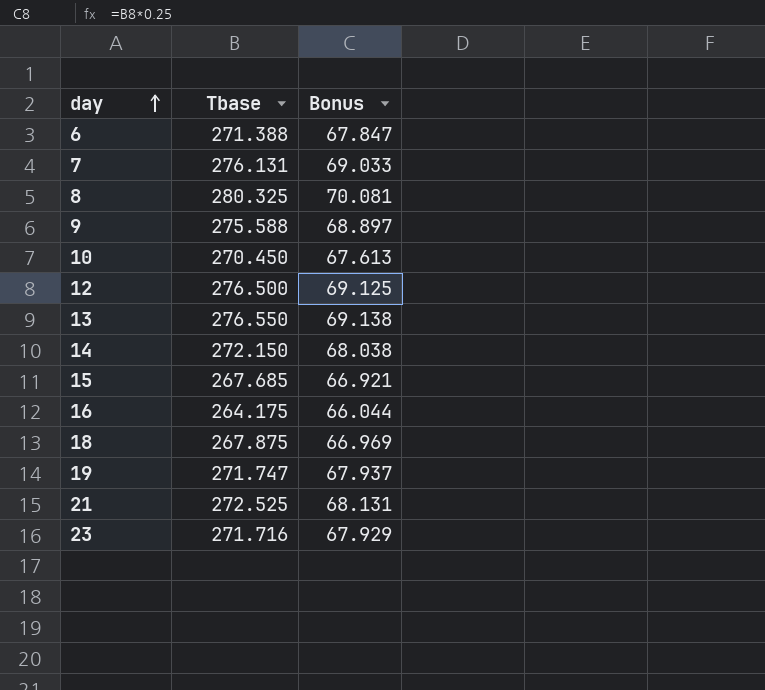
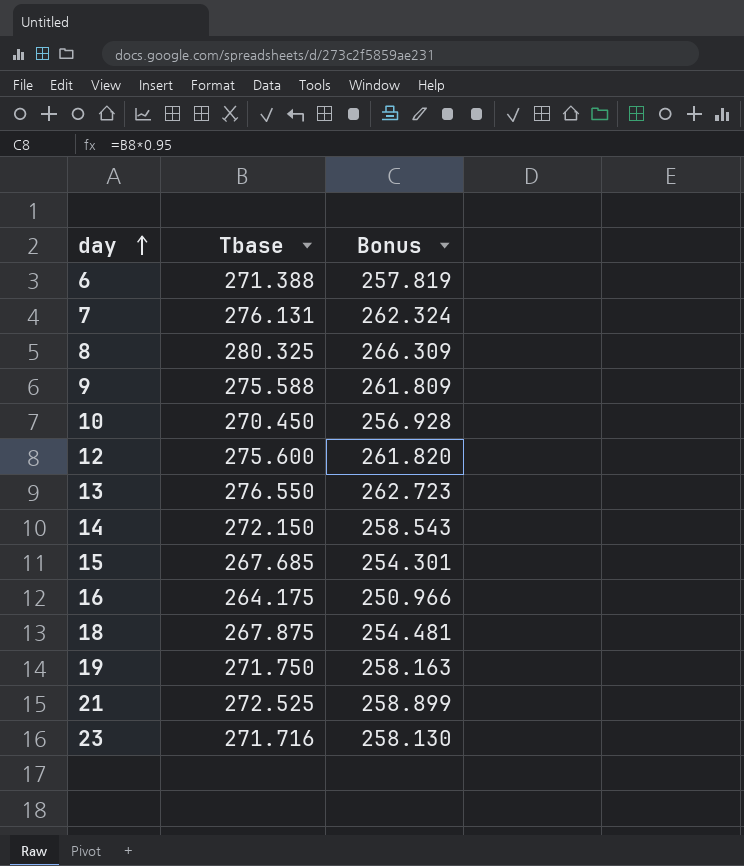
column Bonus | formula: [Tbase] * 0.25 -> [Tbase] * 0.95
12 | Tbase: 276.500 -> 275.600
19 | Tbase: 271.747 -> 271.750

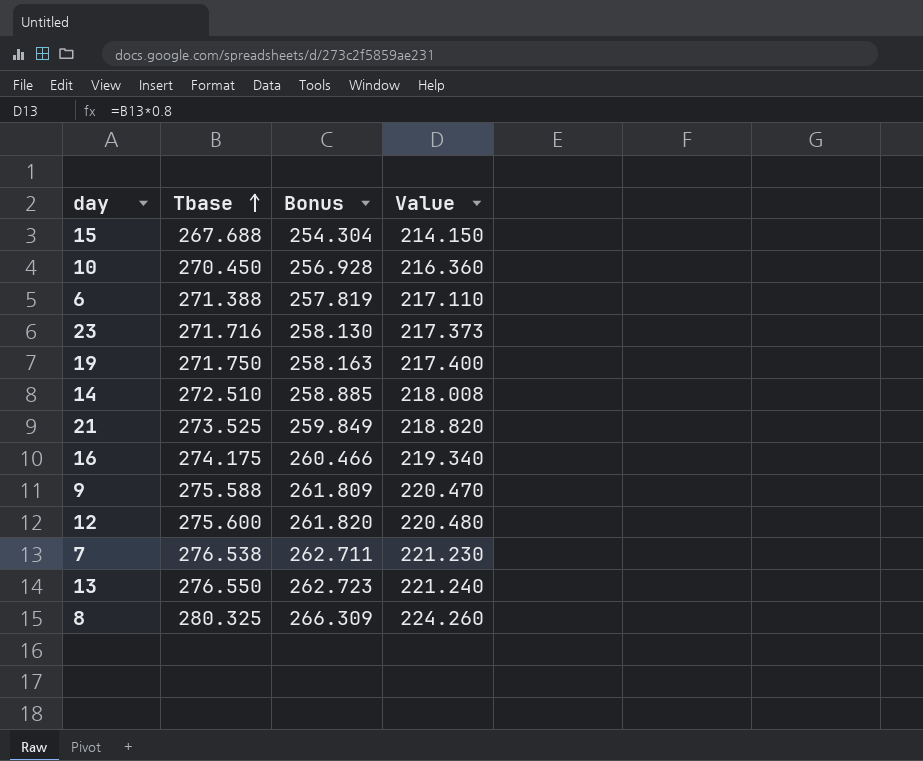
row order: day ascending -> Tbase ascending
column Value | formula: none -> [Tbase] * 0.8
row 18: 267.875 | 254.481 -> none
15 | Tbase: 267.685 -> 267.688
15 | Bonus: 254.301 -> 254.304
14 | Tbase: 272.150 -> 272.510
14 | Bonus: 258.543 -> 258.885
21 | Tbase: 272.525 -> 273.525
21 | Bonus: 258.899 -> 259.849
16 | Tbase: 264.175 -> 274.175
16 | Bonus: 250.966 -> 260.466
7 | Tbase: 276.131 -> 276.538
7 | Bonus: 262.324 -> 262.711

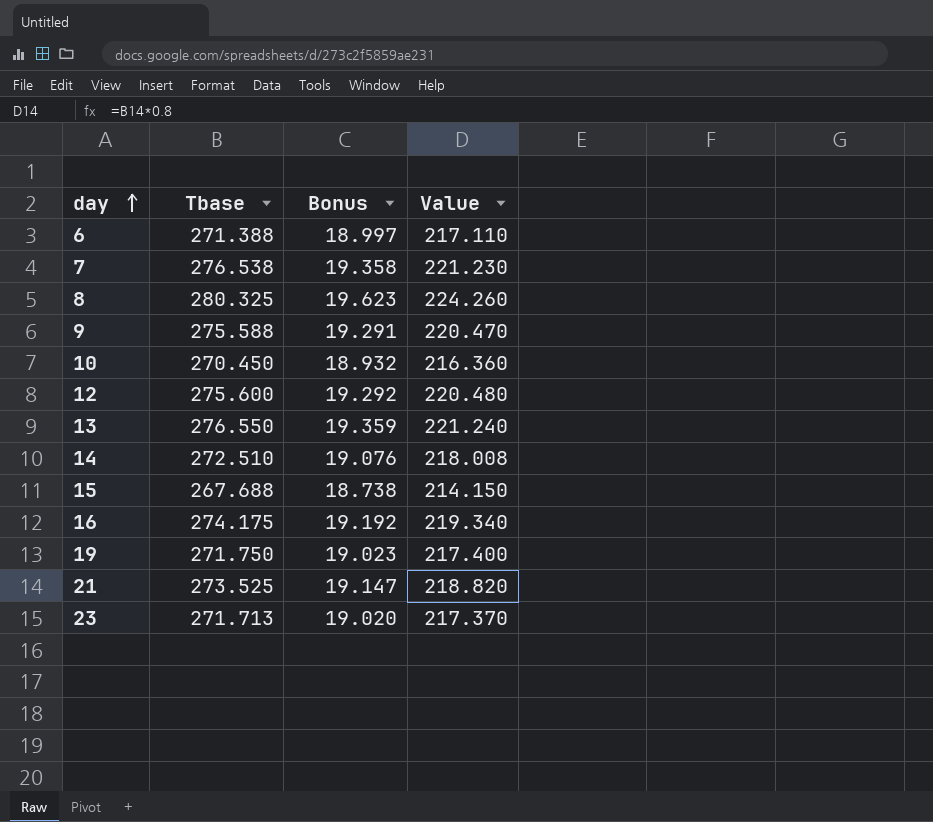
row order: Tbase ascending -> day ascending
column Bonus | formula: [Tbase] * 0.95 -> [Tbase] * 0.07
23 | Tbase: 271.716 -> 271.713
23 | Value: 217.373 -> 217.370

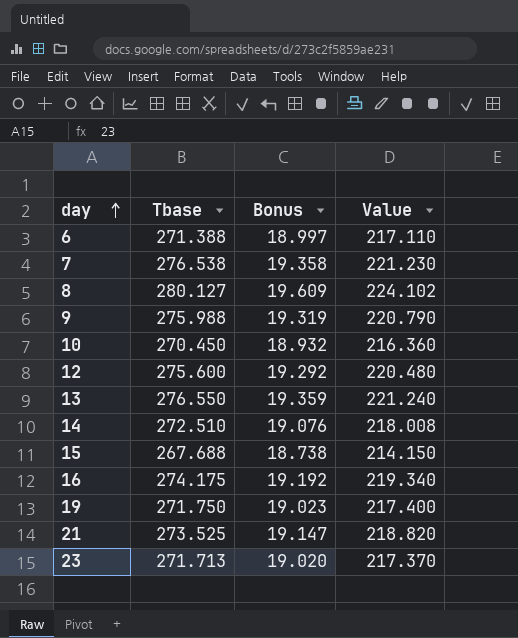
8 | Tbase: 280.325 -> 280.127
8 | Bonus: 19.623 -> 19.609
8 | Value: 224.260 -> 224.102
9 | Tbase: 275.588 -> 275.988
9 | Bonus: 19.291 -> 19.319
9 | Value: 220.470 -> 220.790

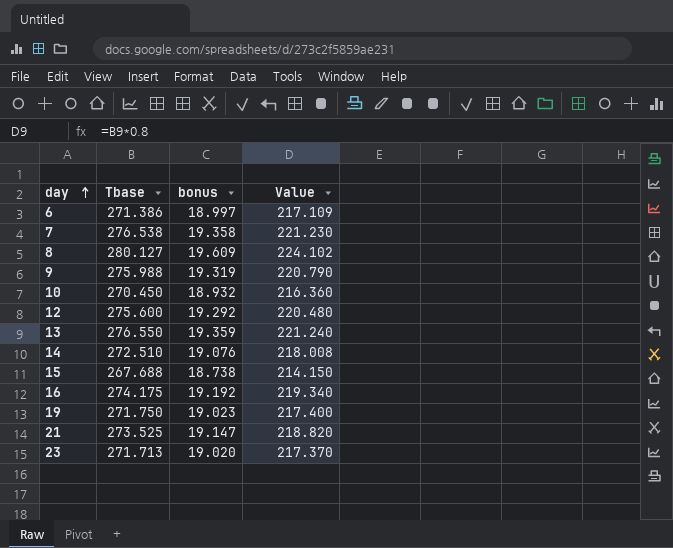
column name: Bonus -> bonus
6 | Tbase: 271.388 -> 271.386
6 | Value: 217.110 -> 217.109

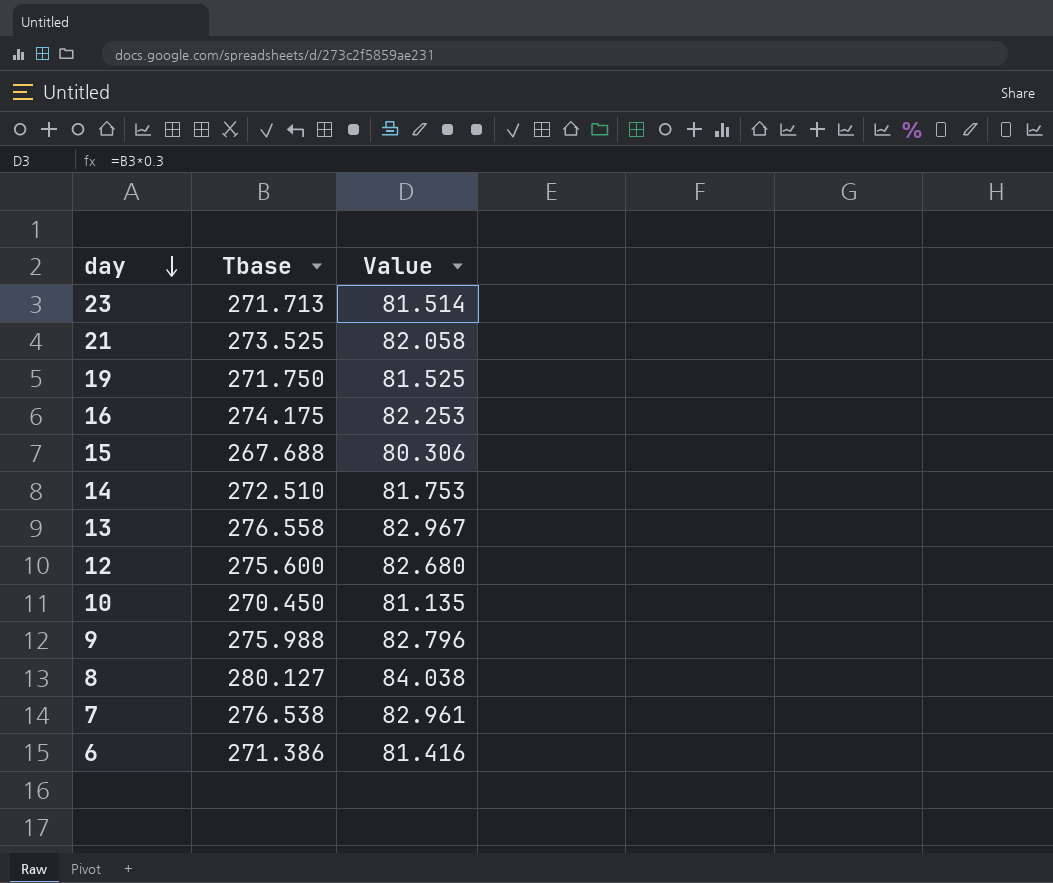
row order: day ascending -> day descending
column bonus | formula: [Tbase] * 0.07 -> none
column Value | formula: [Tbase] * 0.8 -> [Tbase] * 0.3
13 | Tbase: 276.550 -> 276.558

